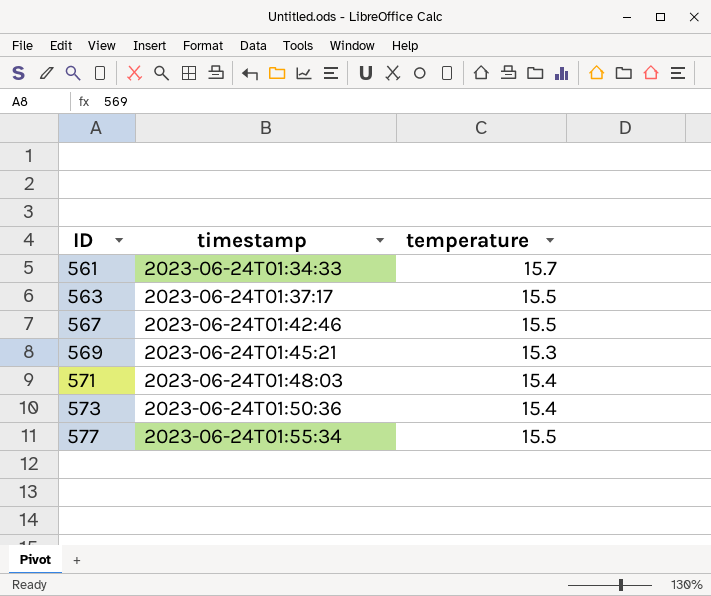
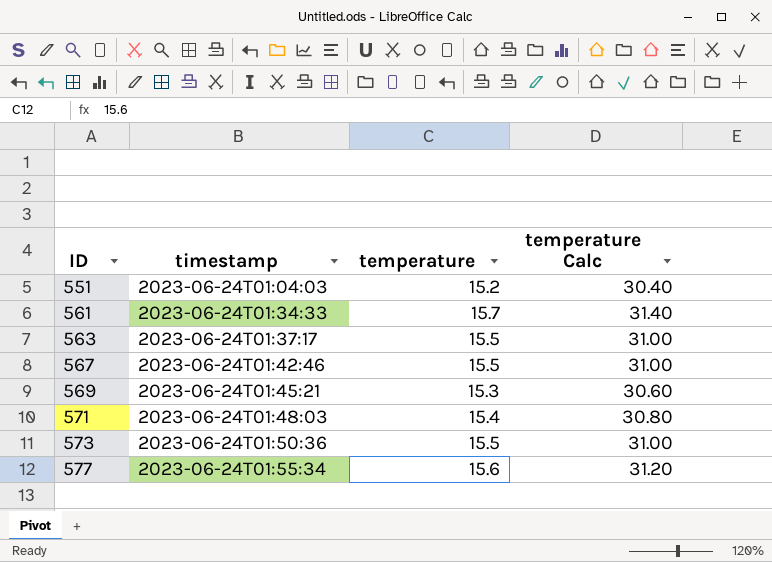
column temperature Calc | formula: none -> [temperature] * 2
row 551: none -> 2023-06-24T01:04:03 | 15.2 | 30.40
573 | temperature: 15.4 -> 15.5
577 | temperature: 15.5 -> 15.6

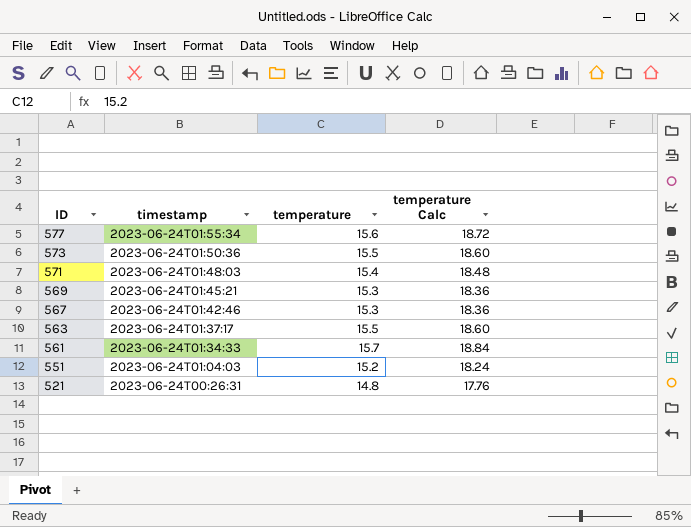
row order: ID ascending -> ID descending
column temperature Calc | formula: [temperature] * 2 -> [temperature] * 1.2
567 | temperature: 15.5 -> 15.3
row 521: none -> 2023-06-24T00:26:31 | 14.8 | 17.76

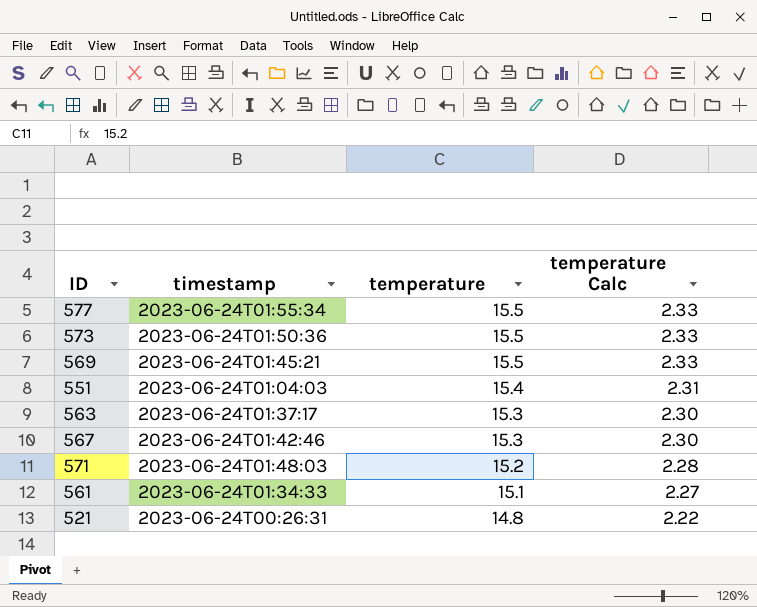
row order: ID descending -> temperature descending
column temperature Calc | formula: [temperature] * 1.2 -> [temperature] * 0.15
577 | temperature: 15.6 -> 15.5
569 | temperature: 15.3 -> 15.5
551 | temperature: 15.2 -> 15.4
563 | temperature: 15.5 -> 15.3
571 | temperature: 15.4 -> 15.2
561 | temperature: 15.7 -> 15.1

